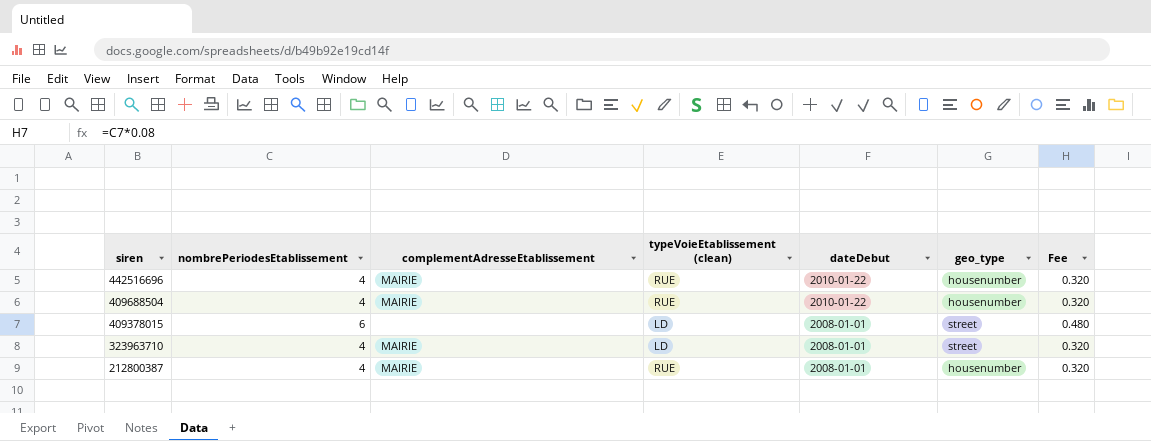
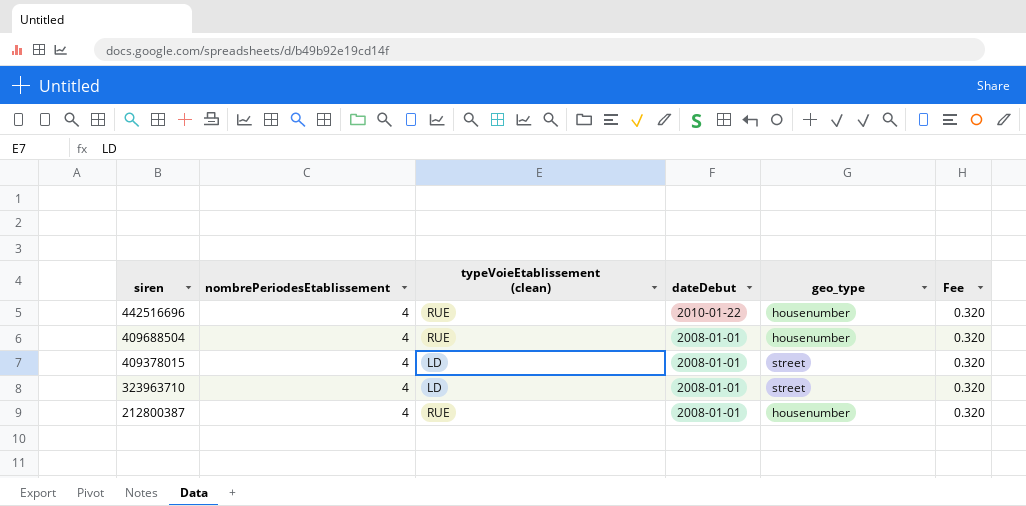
column complementAdresseEtablissement | position: 3 -> none
409688504 | dateDebut: 2010-01-22 -> 2008-01-01
409378015 | nombrePeriodesEtablissement: 6 -> 4
409378015 | Fee: 0.480 -> 0.320

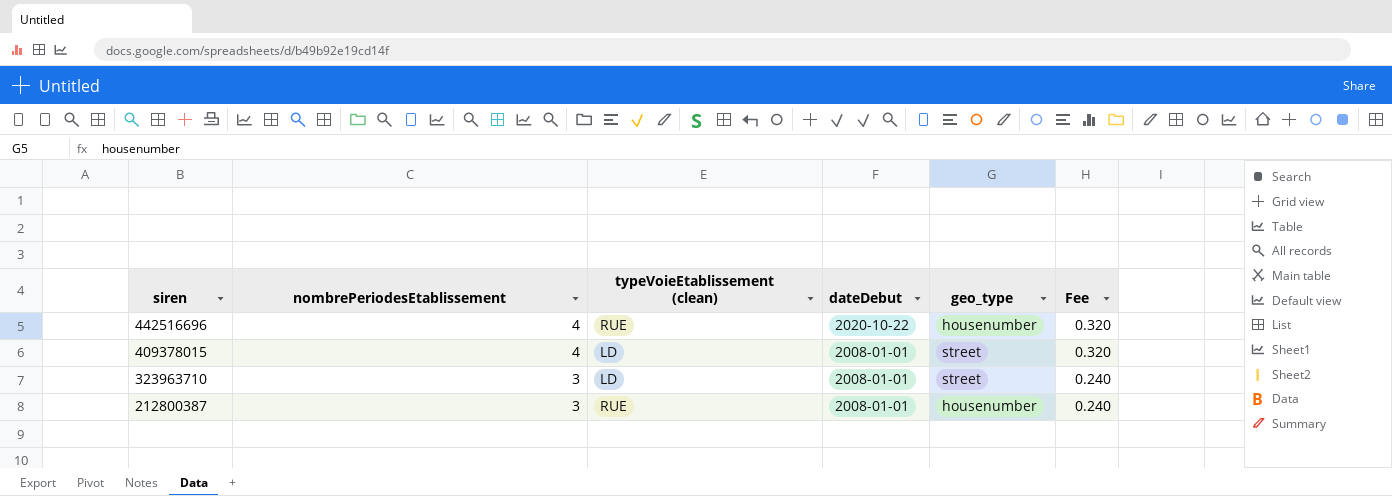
row 409688504: 4 | RUE | 2008-01-01 | housenumber | 0.320 -> none
442516696 | dateDebut: 2010-01-22 -> 2020-10-22
323963710 | nombrePeriodesEtablissement: 4 -> 3
323963710 | Fee: 0.320 -> 0.240
212800387 | nombrePeriodesEtablissement: 4 -> 3
212800387 | Fee: 0.320 -> 0.240

